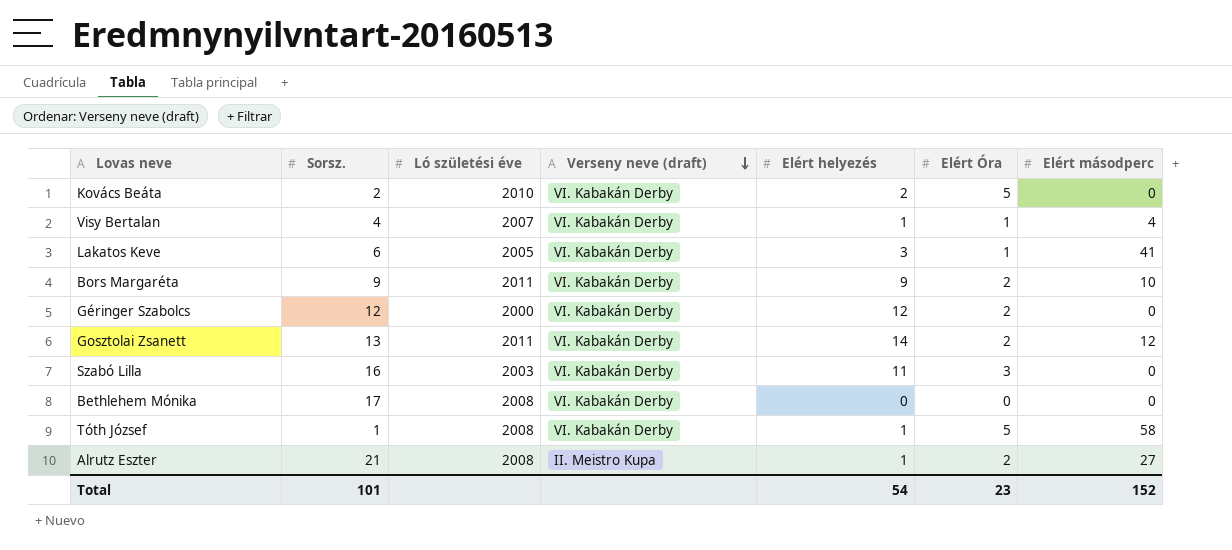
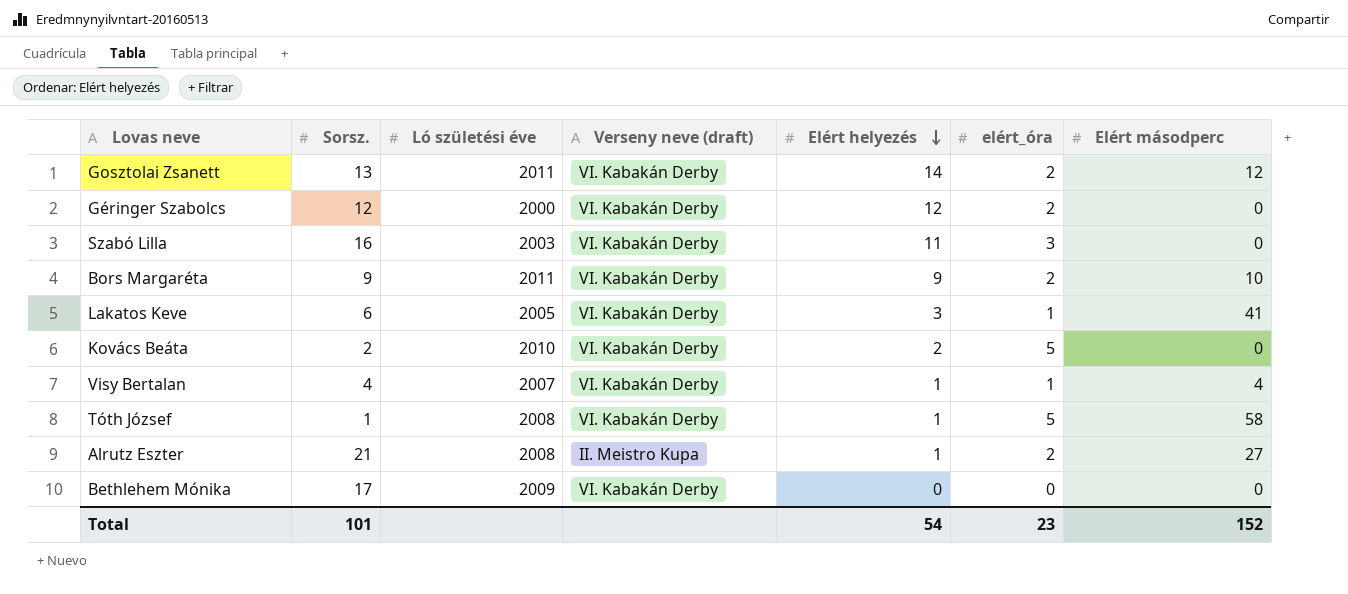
row order: Verseny neve (draft) descending -> Elért helyezés descending
column name: Elért Óra -> elért_óra
Bethlehem Mónika | Ló születési éve: 2008 -> 2009

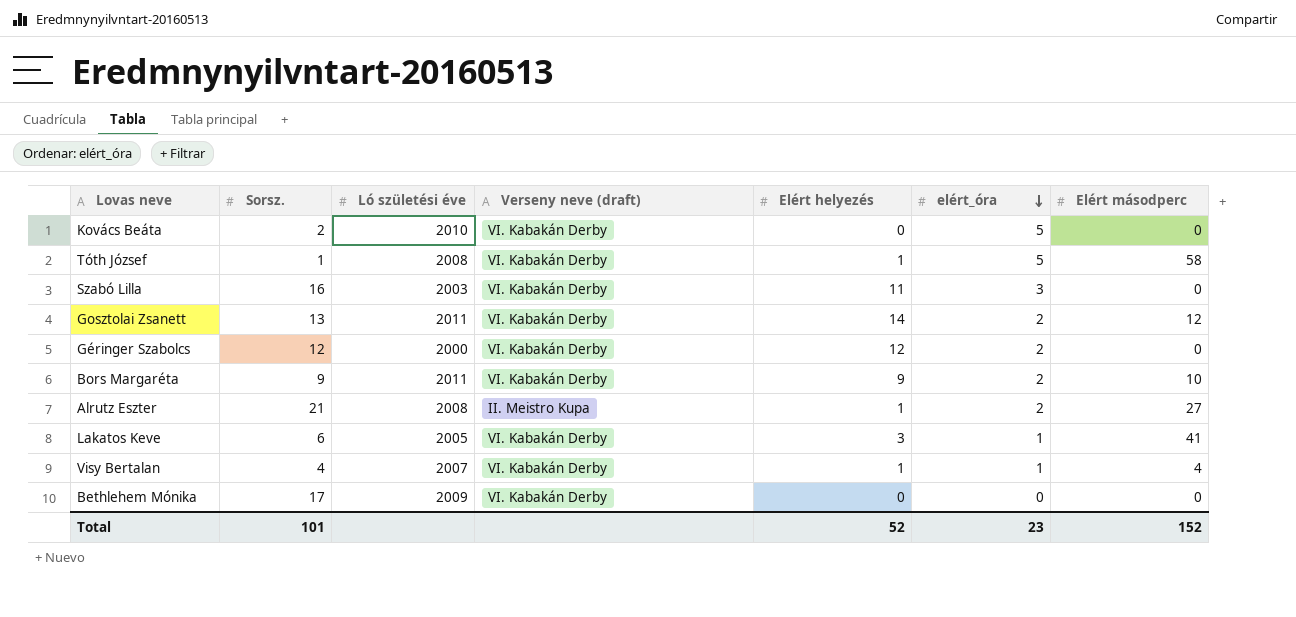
row order: Elért helyezés descending -> elért_óra descending
Kovács Beáta | Elért helyezés: 2 -> 0
Total | Elért helyezés: 54 -> 52

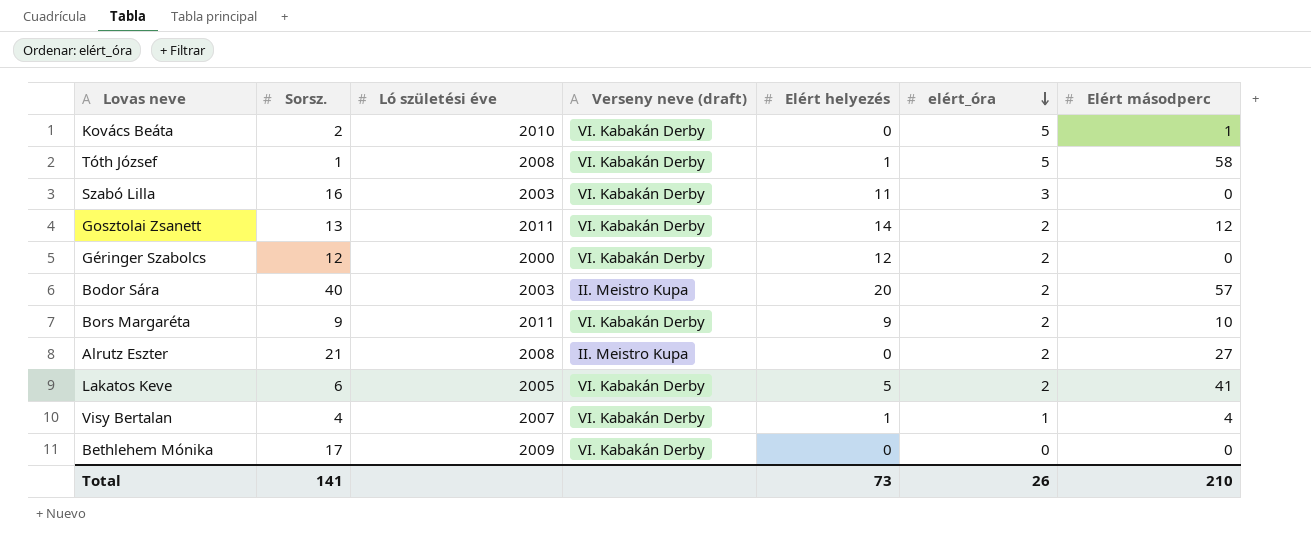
Kovács Beáta | Elért másodperc: 0 -> 1
row Bodor Sára: none -> 40 | 2003 | II. Meistro Kupa | 20 | 2 | 57
Alrutz Eszter | Elért helyezés: 1 -> 0
Lakatos Keve | Elért helyezés: 3 -> 5
Lakatos Keve | elért_óra: 1 -> 2
Total | Sorsz.: 101 -> 141
Total | Elért helyezés: 52 -> 73
Total | elért_óra: 23 -> 26
Total | Elért másodperc: 152 -> 210

